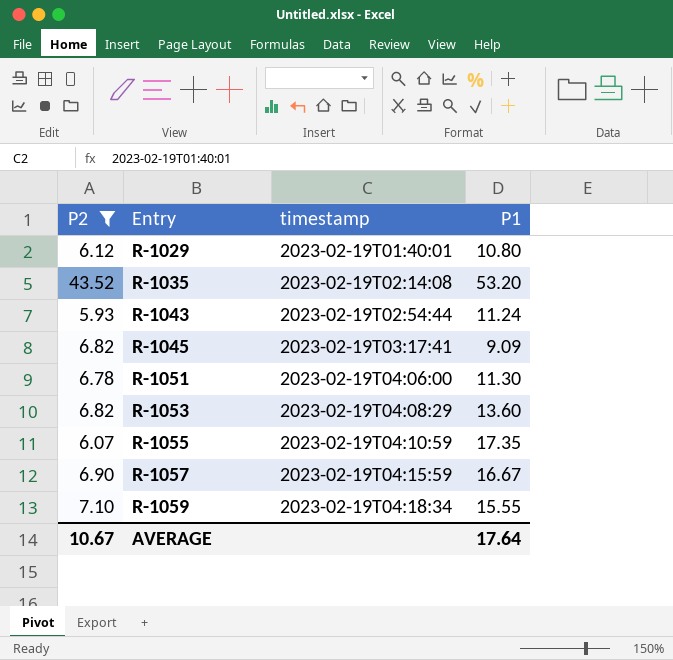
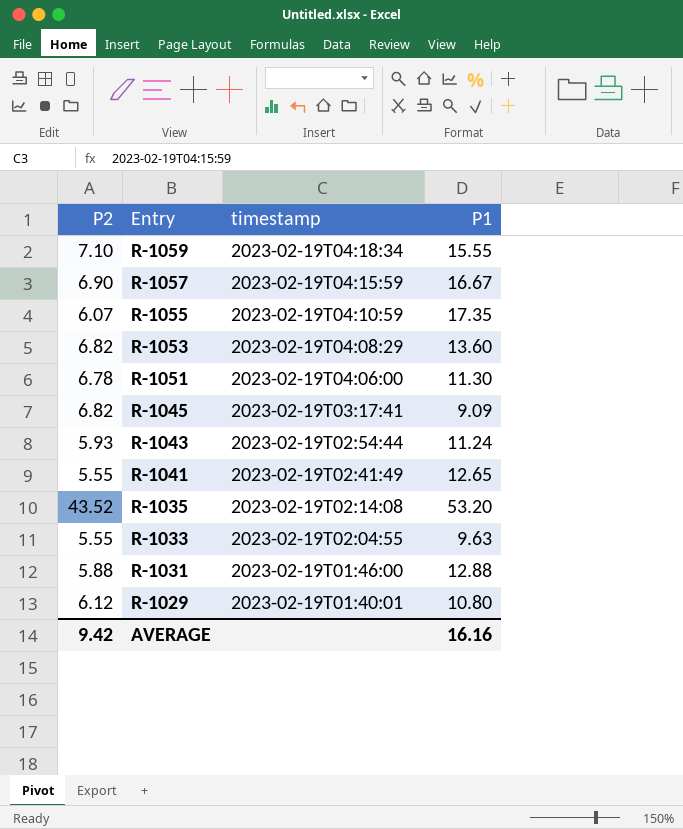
filter: P2 >= 5.93 -> none
row order: Entry ascending -> Entry descending
AVERAGE | P2: 10.67 -> 9.42
AVERAGE | P1: 17.64 -> 16.16

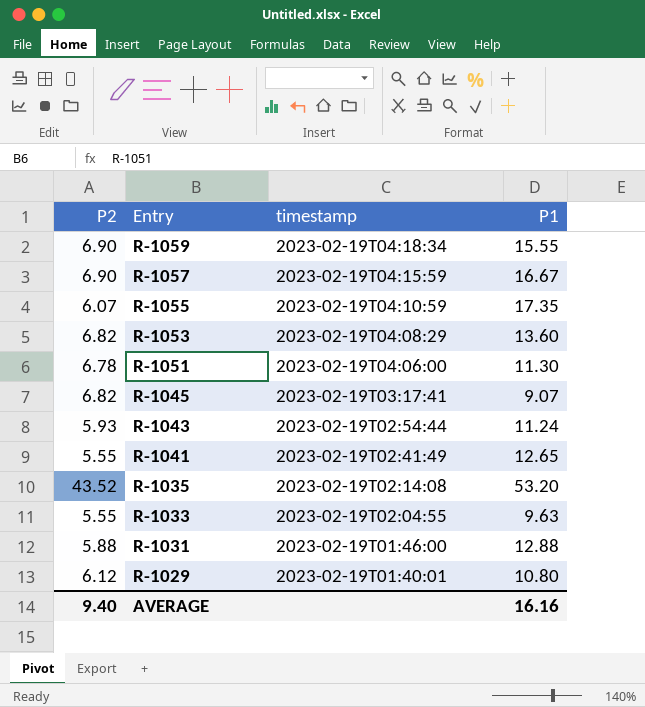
R-1059 | P2: 7.10 -> 6.90
R-1045 | P1: 9.09 -> 9.07
AVERAGE | P2: 9.42 -> 9.40

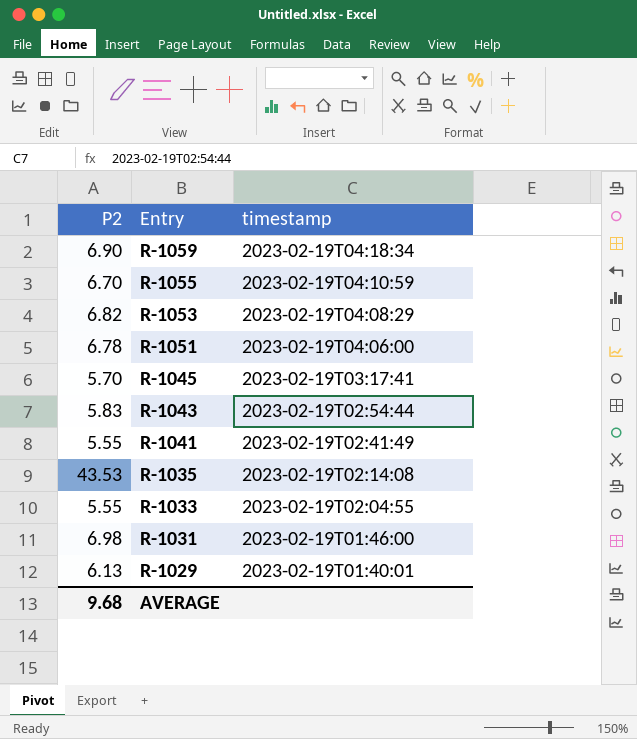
column P1 | position: 4 -> none
row R-1057: 6.90 | 2023-02-19T04:15:59 | 16.67 -> none
R-1055 | P2: 6.07 -> 6.70
R-1045 | P2: 6.82 -> 5.70
R-1043 | P2: 5.93 -> 5.83
R-1035 | P2: 43.52 -> 43.53
R-1031 | P2: 5.88 -> 6.98
R-1029 | P2: 6.12 -> 6.13
AVERAGE | P2: 9.40 -> 9.68

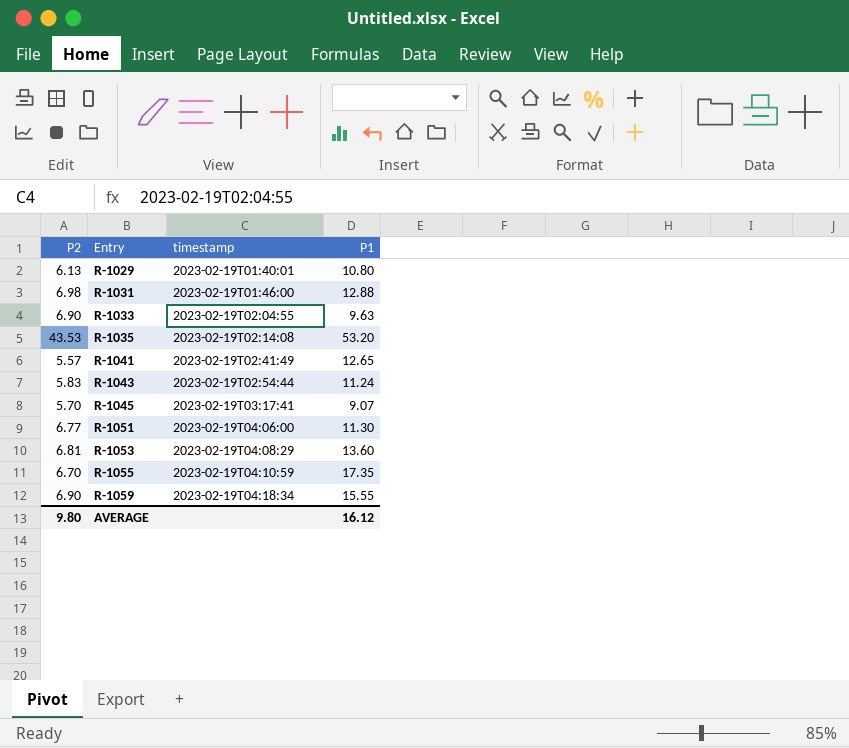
row order: Entry descending -> Entry ascending
column P1 | position: none -> 4
R-1033 | P2: 5.55 -> 6.90
R-1041 | P2: 5.55 -> 5.57
R-1051 | P2: 6.78 -> 6.77
R-1053 | P2: 6.82 -> 6.81
AVERAGE | P2: 9.68 -> 9.80

